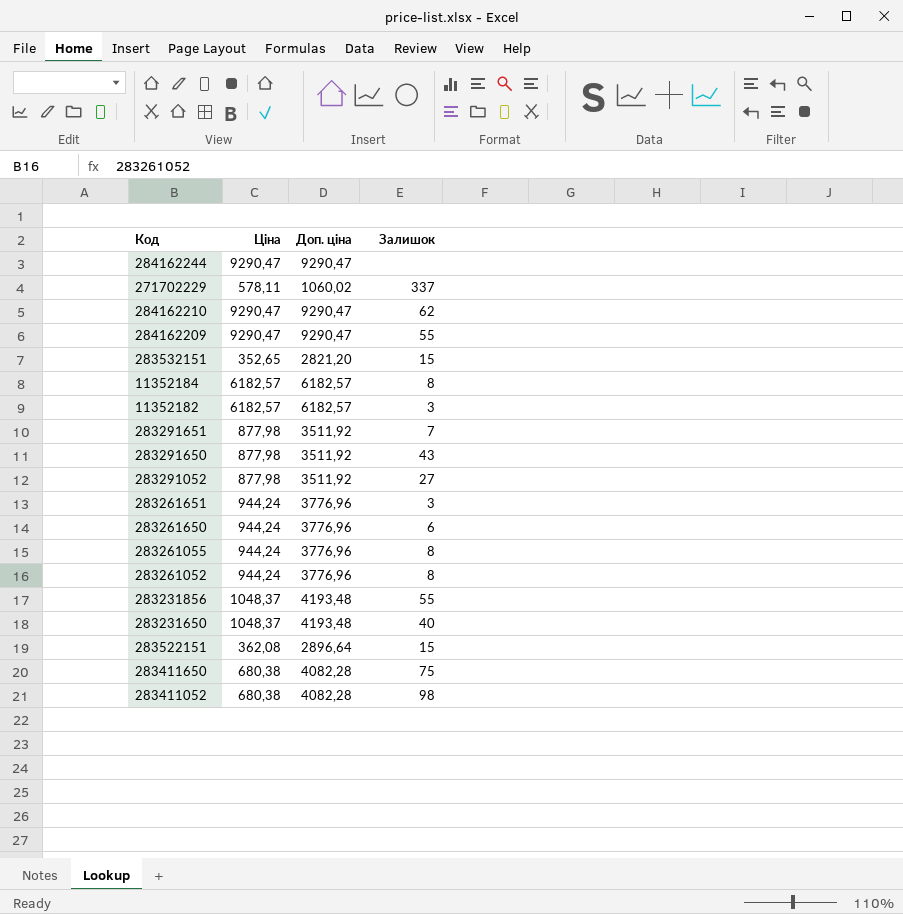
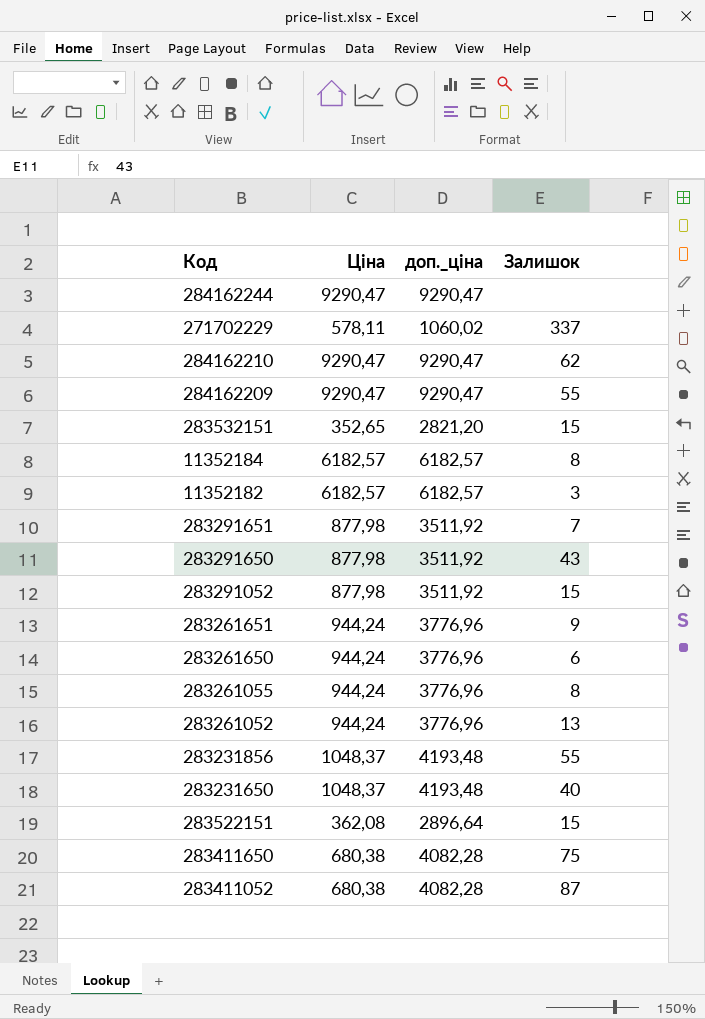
column name: Доп. ціна -> доп._ціна
283291052 | Залишок: 27 -> 15
283261651 | Залишок: 3 -> 9
283261052 | Залишок: 8 -> 13
283411052 | Залишок: 98 -> 87

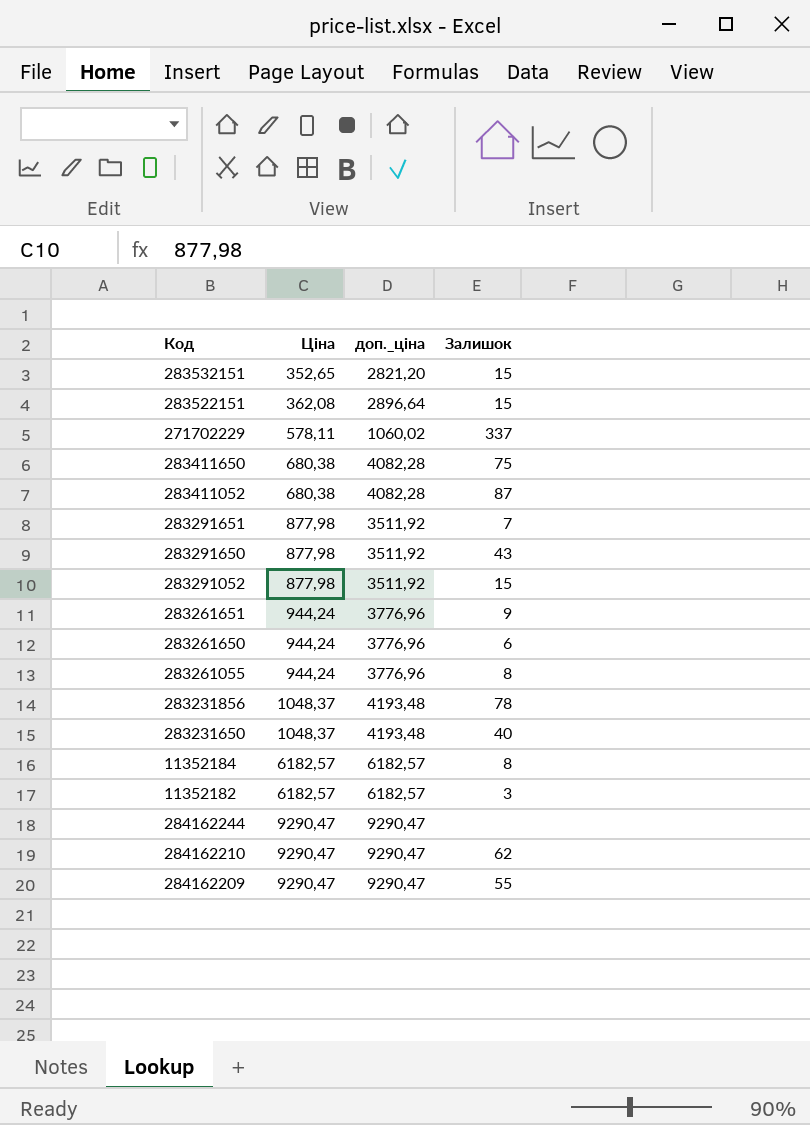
row order: none -> Ціна ascending
row 283261052: 944,24 | 3776,96 | 13 -> none
283231856 | Залишок: 55 -> 78

